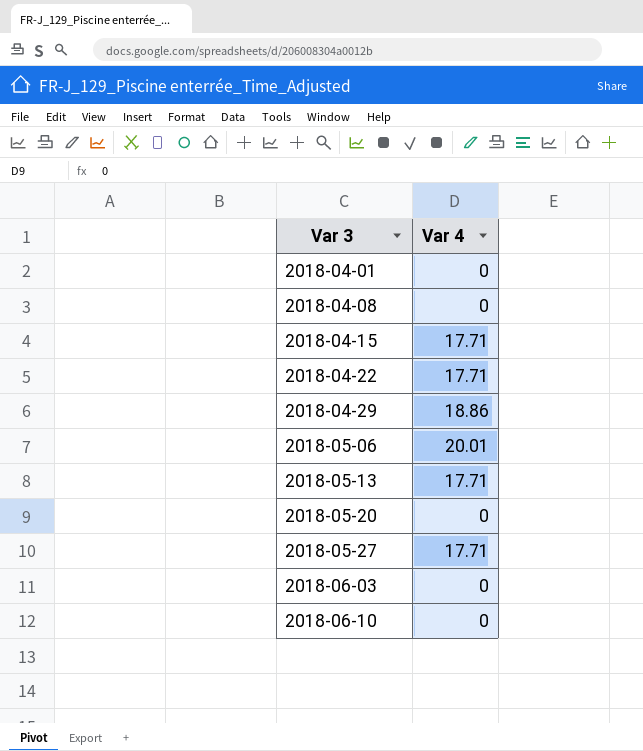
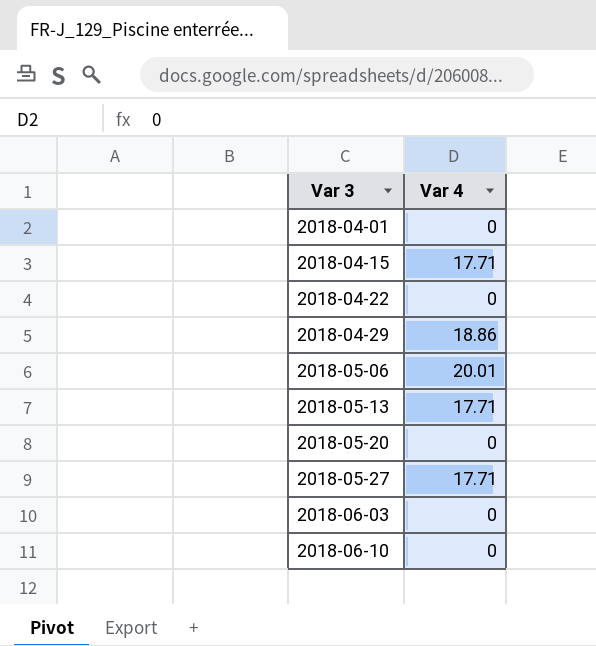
row 2018-04-08: 0 -> none
2018-04-22 | Var 4: 17.71 -> 0

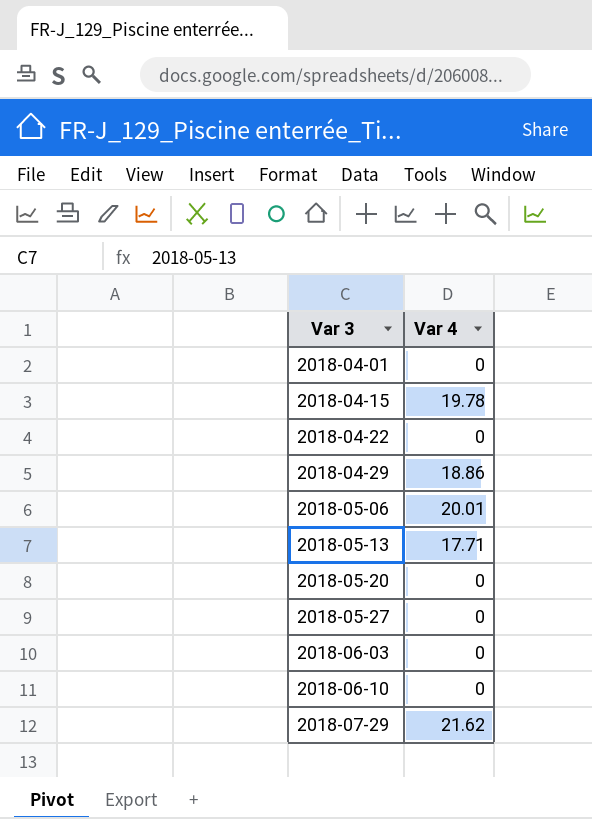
2018-04-15 | Var 4: 17.71 -> 19.78
2018-05-27 | Var 4: 17.71 -> 0
row 2018-07-29: none -> 21.62

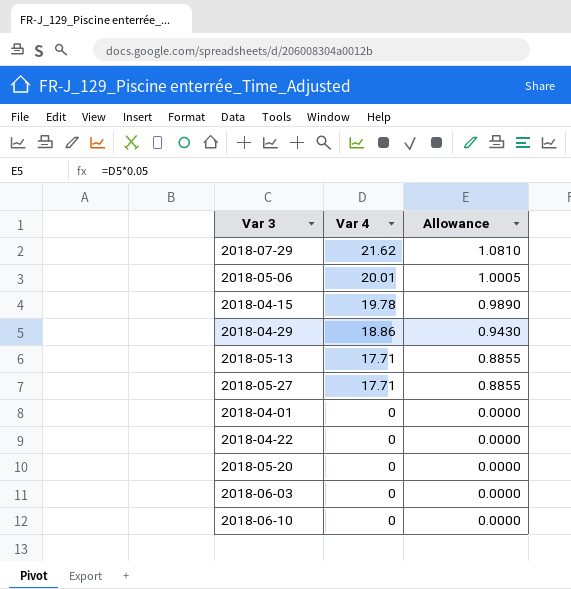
row order: Var 3 ascending -> Var 4 descending
column Allowance | formula: none -> [Var 4] * 0.05
2018-05-27 | Var 4: 0 -> 17.71

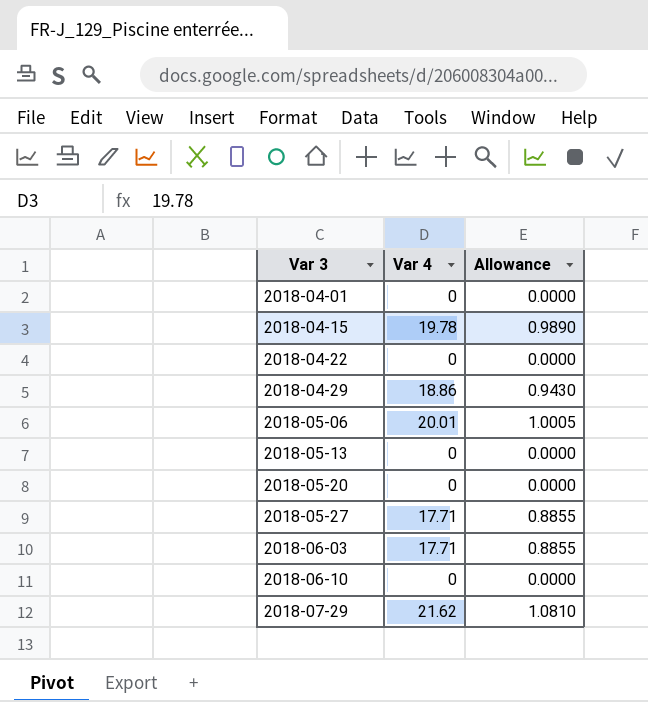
row order: Var 4 descending -> Var 3 ascending
2018-05-13 | Var 4: 17.71 -> 0
2018-05-13 | Allowance: 0.8855 -> 0.0000
2018-06-03 | Var 4: 0 -> 17.71
2018-06-03 | Allowance: 0.0000 -> 0.8855

